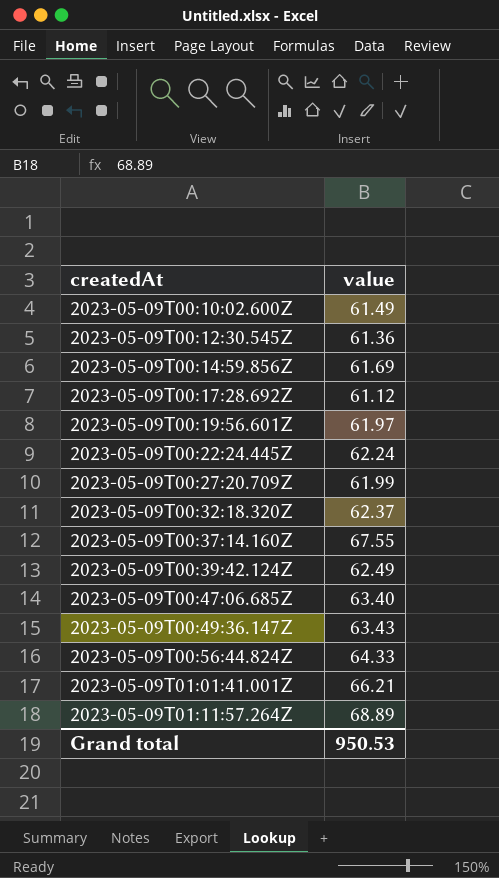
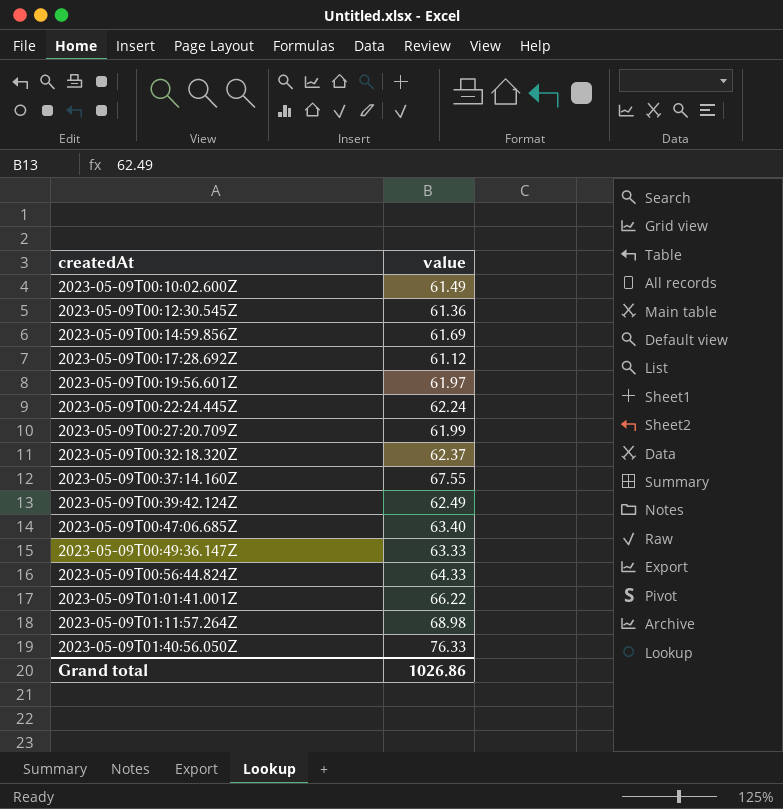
2023-05-09T00:49:36.147Z | value: 63.43 -> 63.33
2023-05-09T01:01:41.001Z | value: 66.21 -> 66.22
2023-05-09T01:11:57.264Z | value: 68.89 -> 68.98
row 2023-05-09T01:40:56.050Z: none -> 76.33
Grand total | value: 950.53 -> 1026.86

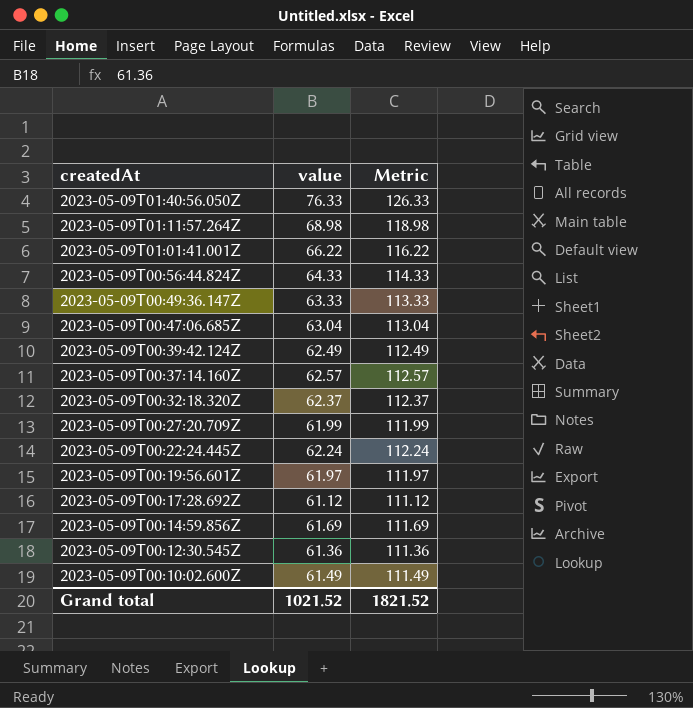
row order: createdAt ascending -> createdAt descending
column Metric | formula: none -> [value] + 50
2023-05-09T00:47:06.685Z | value: 63.40 -> 63.04
2023-05-09T00:37:14.160Z | value: 67.55 -> 62.57
Grand total | value: 1026.86 -> 1021.52

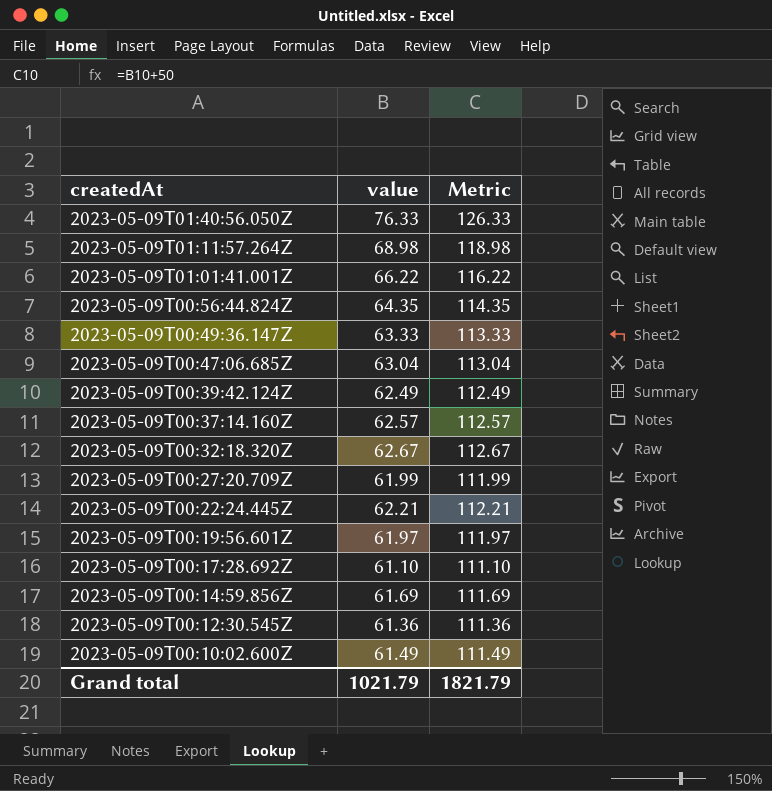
2023-05-09T00:56:44.824Z | value: 64.33 -> 64.35
2023-05-09T00:56:44.824Z | Metric: 114.33 -> 114.35
2023-05-09T00:32:18.320Z | value: 62.37 -> 62.67
2023-05-09T00:32:18.320Z | Metric: 112.37 -> 112.67
2023-05-09T00:22:24.445Z | value: 62.24 -> 62.21
2023-05-09T00:22:24.445Z | Metric: 112.24 -> 112.21
2023-05-09T00:17:28.692Z | value: 61.12 -> 61.10
2023-05-09T00:17:28.692Z | Metric: 111.12 -> 111.10
Grand total | value: 1021.52 -> 1021.79
Grand total | Metric: 1821.52 -> 1821.79

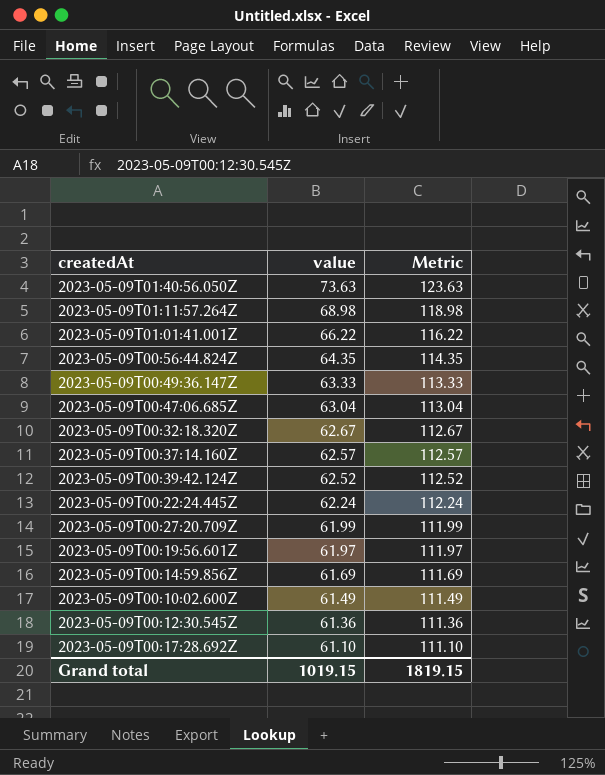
row order: createdAt descending -> value descending
2023-05-09T01:40:56.050Z | value: 76.33 -> 73.63
2023-05-09T01:40:56.050Z | Metric: 126.33 -> 123.63
2023-05-09T00:39:42.124Z | value: 62.49 -> 62.52
2023-05-09T00:39:42.124Z | Metric: 112.49 -> 112.52
2023-05-09T00:22:24.445Z | value: 62.21 -> 62.24
2023-05-09T00:22:24.445Z | Metric: 112.21 -> 112.24
Grand total | value: 1021.79 -> 1019.15
Grand total | Metric: 1821.79 -> 1819.15

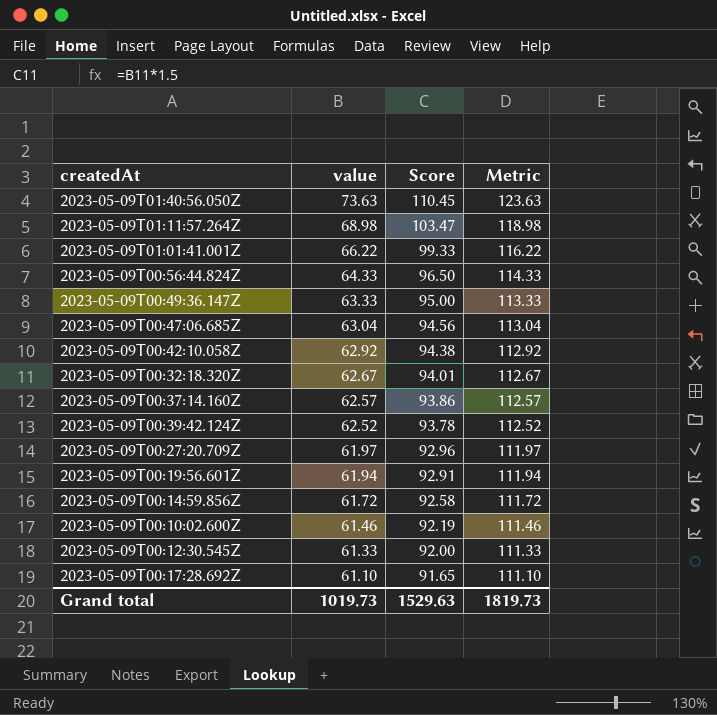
column Score | formula: none -> [value] * 1.5
row 2023-05-09T00:22:24.445Z: 62.24 | 112.24 -> none
2023-05-09T00:56:44.824Z | value: 64.35 -> 64.33
2023-05-09T00:56:44.824Z | Metric: 114.35 -> 114.33
row 2023-05-09T00:42:10.058Z: none -> 62.92 | 94.38 | 112.92
2023-05-09T00:27:20.709Z | value: 61.99 -> 61.97
2023-05-09T00:27:20.709Z | Metric: 111.99 -> 111.97
2023-05-09T00:19:56.601Z | value: 61.97 -> 61.94
2023-05-09T00:19:56.601Z | Metric: 111.97 -> 111.94
2023-05-09T00:14:59.856Z | value: 61.69 -> 61.72
2023-05-09T00:14:59.856Z | Metric: 111.69 -> 111.72
2023-05-09T00:10:02.600Z | value: 61.49 -> 61.46
2023-05-09T00:10:02.600Z | Metric: 111.49 -> 111.46
2023-05-09T00:12:30.545Z | value: 61.36 -> 61.33
2023-05-09T00:12:30.545Z | Metric: 111.36 -> 111.33
Grand total | value: 1019.15 -> 1019.73
Grand total | Metric: 1819.15 -> 1819.73

